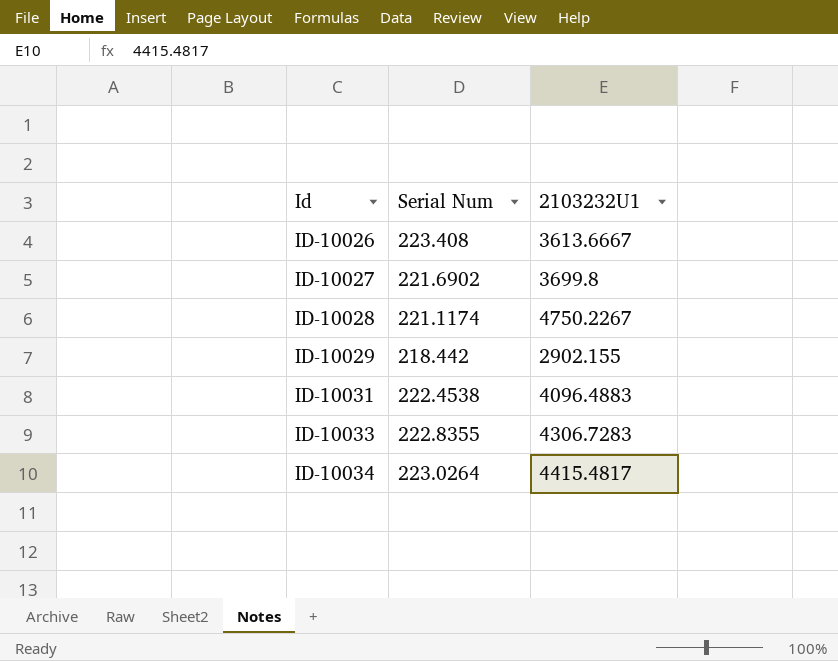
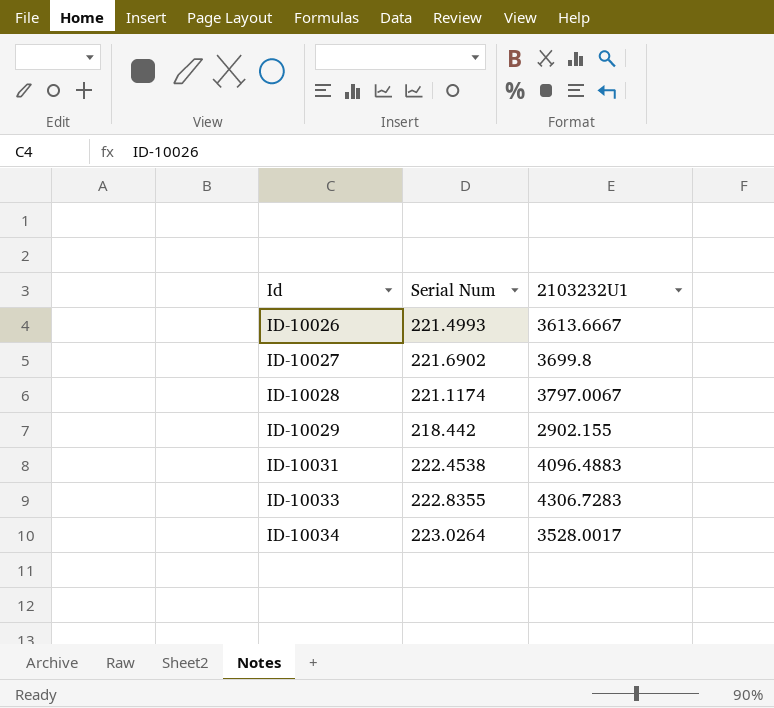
ID-10026 | Serial Num: 223.408 -> 221.4993
ID-10028 | 2103232U1: 4750.2267 -> 3797.0067
ID-10034 | 2103232U1: 4415.4817 -> 3528.0017

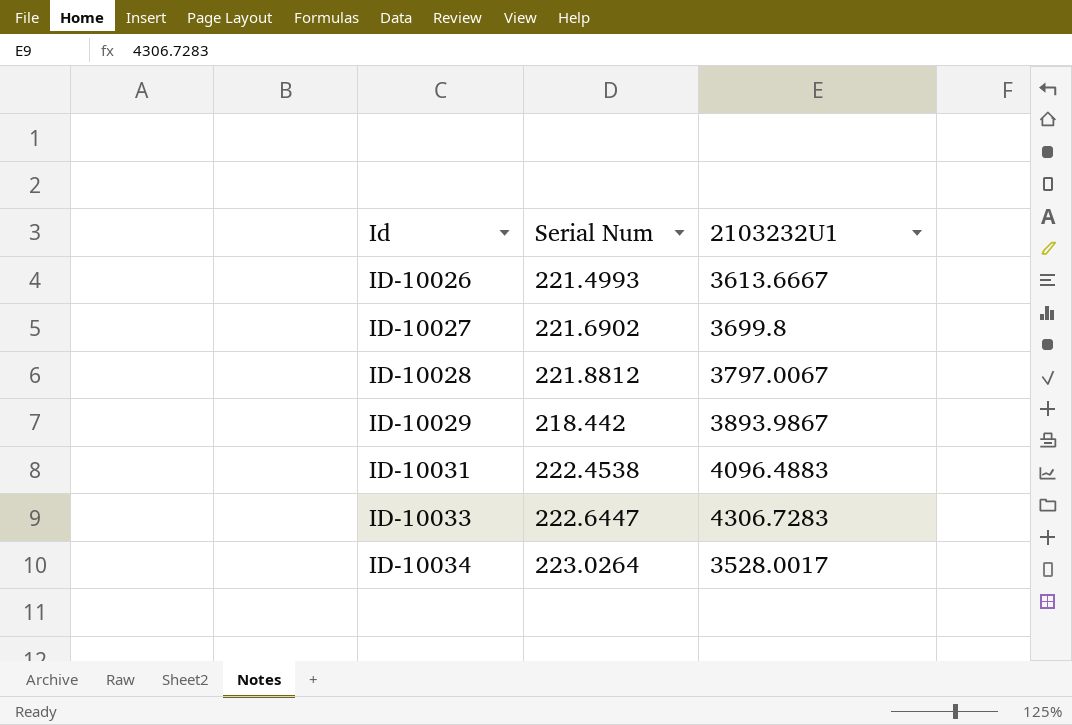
ID-10028 | Serial Num: 221.1174 -> 221.8812
ID-10029 | 2103232U1: 2902.155 -> 3893.9867
ID-10033 | Serial Num: 222.8355 -> 222.6447

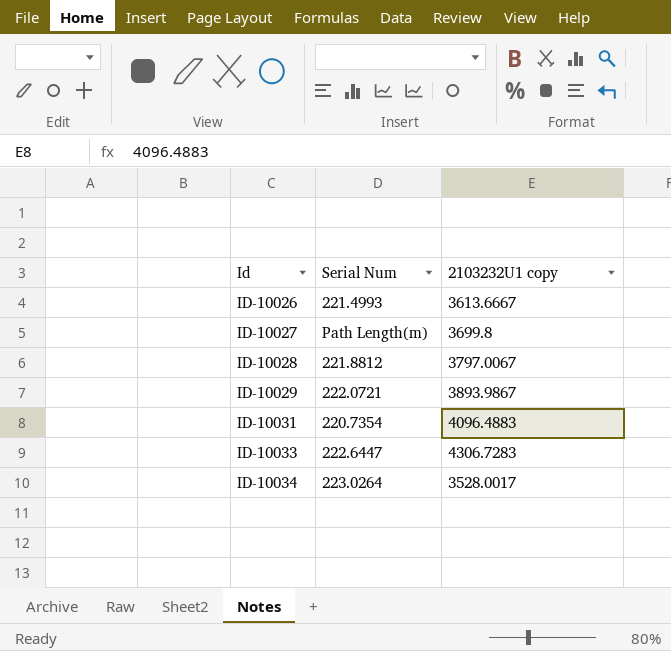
column name: 2103232U1 -> 2103232U1 copy
ID-10027 | Serial Num: 221.6902 -> Path Length(m)
ID-10029 | Serial Num: 218.442 -> 222.0721
ID-10031 | Serial Num: 222.4538 -> 220.7354

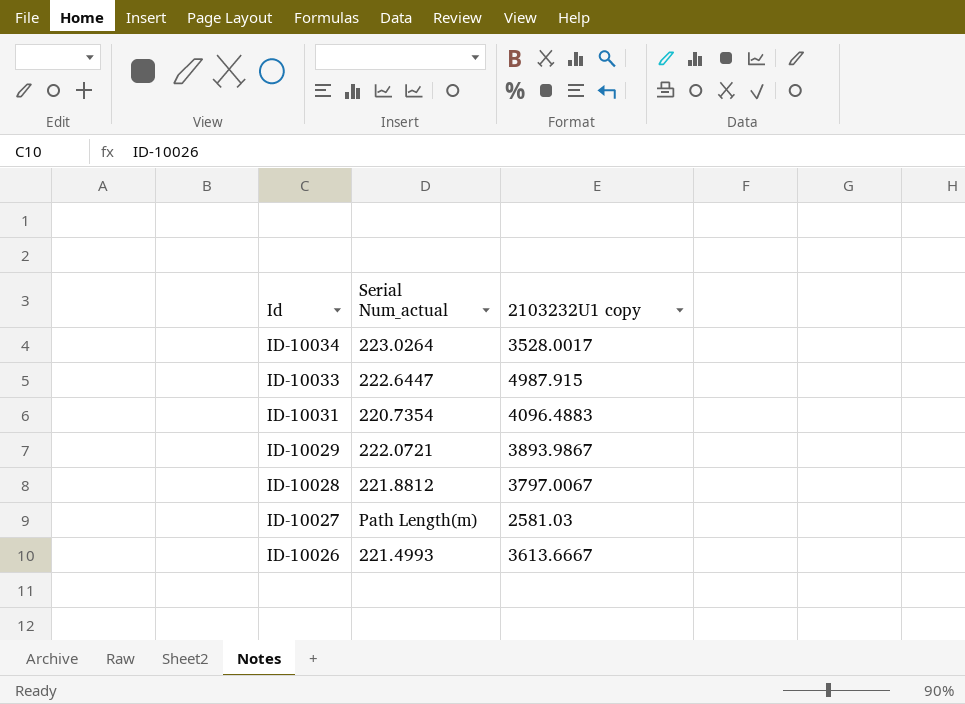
row order: Id ascending -> Id descending
column name: Serial Num -> Serial Num_actual
ID-10033 | 2103232U1 copy: 4306.7283 -> 4987.915
ID-10027 | 2103232U1 copy: 3699.8 -> 2581.03

